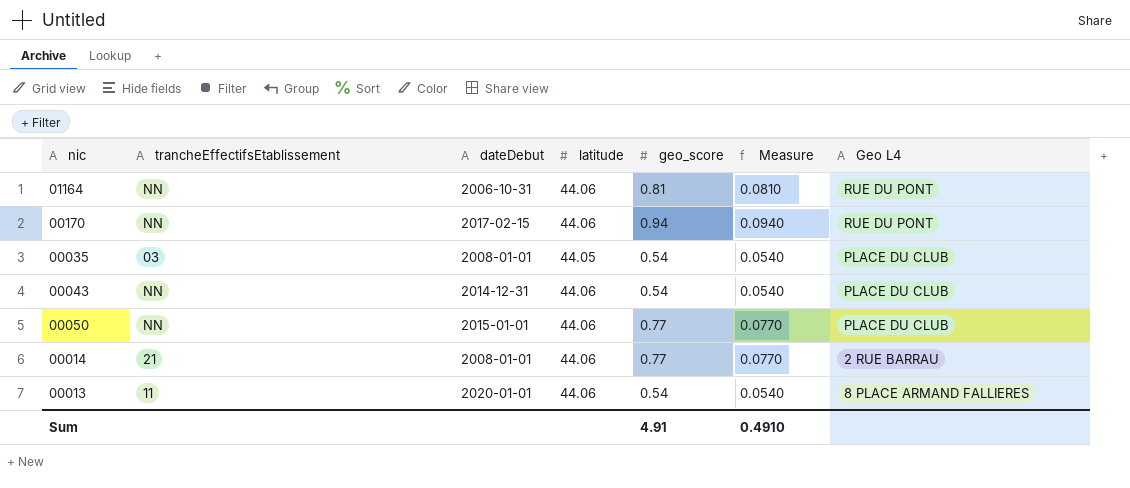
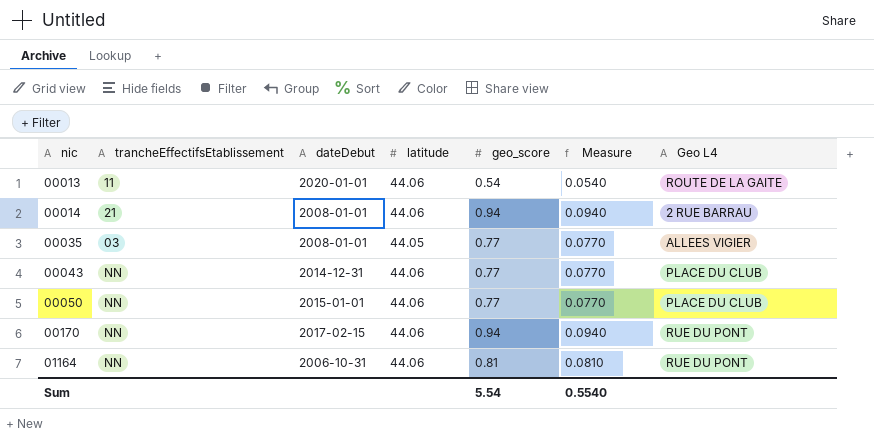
row order: none -> nic ascending
00013 | Geo L4: 8 PLACE ARMAND FALLIERES -> ROUTE DE LA GAITE
00014 | geo_score: 0.77 -> 0.94
00014 | Measure: 0.0770 -> 0.0940
00035 | geo_score: 0.54 -> 0.77
00035 | Measure: 0.0540 -> 0.0770
00035 | Geo L4: PLACE DU CLUB -> ALLEES VIGIER
00043 | geo_score: 0.54 -> 0.77
00043 | Measure: 0.0540 -> 0.0770
Sum | geo_score: 4.91 -> 5.54
Sum | Measure: 0.4910 -> 0.5540

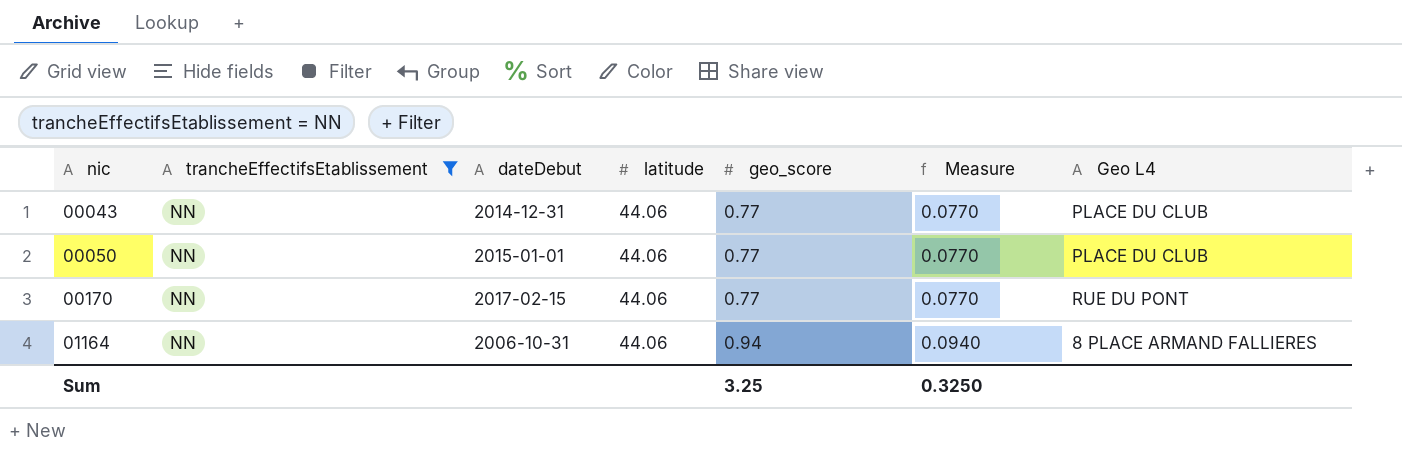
filter: none -> trancheEffectifsEtablissement = NN
00170 | geo_score: 0.94 -> 0.77
00170 | Measure: 0.0940 -> 0.0770
01164 | geo_score: 0.81 -> 0.94
01164 | Measure: 0.0810 -> 0.0940
01164 | Geo L4: RUE DU PONT -> 8 PLACE ARMAND FALLIERES
Sum | geo_score: 5.54 -> 3.25
Sum | Measure: 0.5540 -> 0.3250

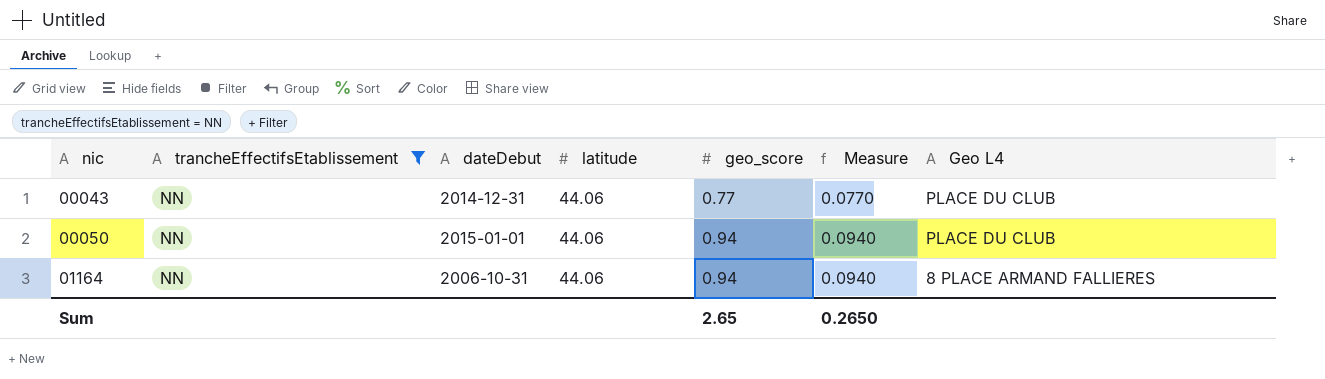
row 00170: NN | 2017-02-15 | 44.06 | 0.77 | 0.0770 | RUE DU PONT -> none
00050 | geo_score: 0.77 -> 0.94
00050 | Measure: 0.0770 -> 0.0940
Sum | geo_score: 3.25 -> 2.65
Sum | Measure: 0.3250 -> 0.2650

